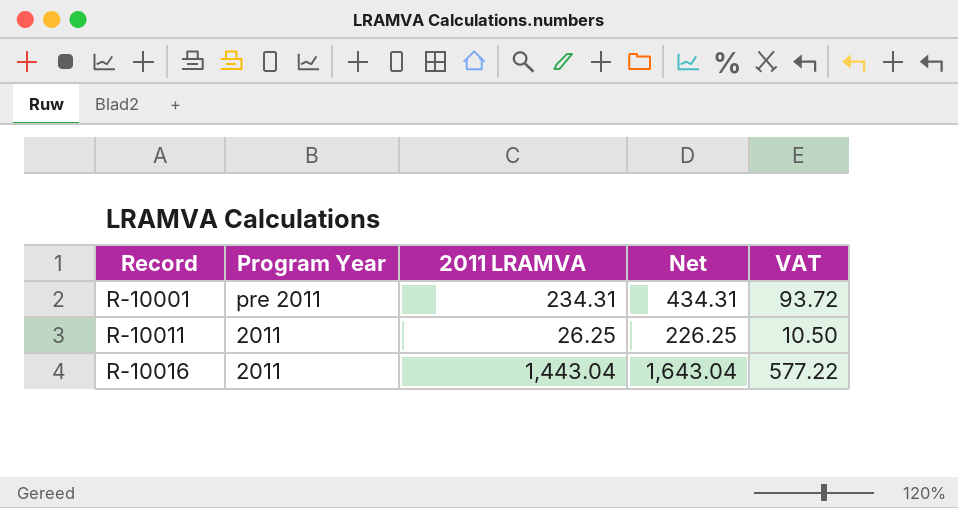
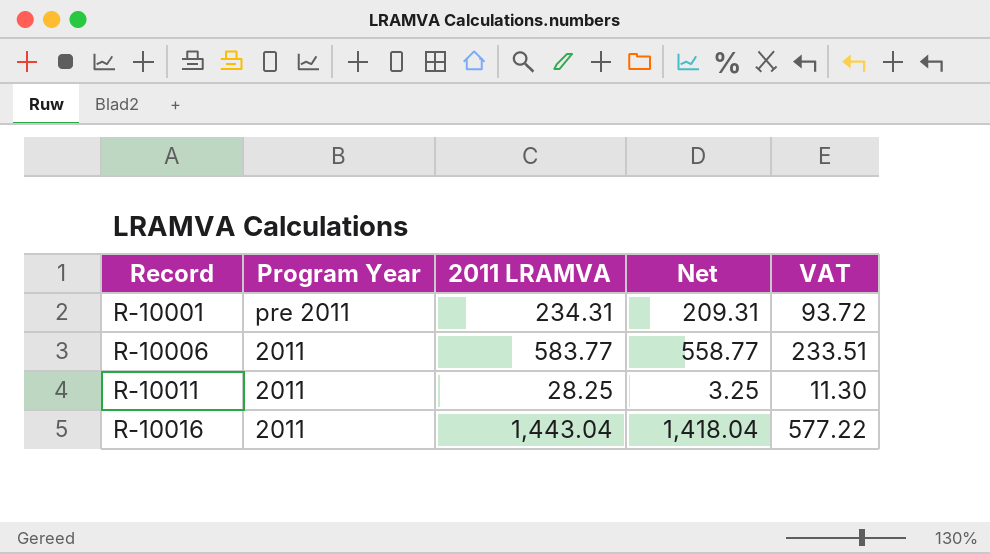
column Net | formula: [2011 LRAMVA] + 200 -> [2011 LRAMVA] - 25
row R-10006: none -> 2011 | 583.77 | 558.77 | 233.51
R-10011 | 2011 LRAMVA: 26.25 -> 28.25
R-10011 | VAT: 10.50 -> 11.30

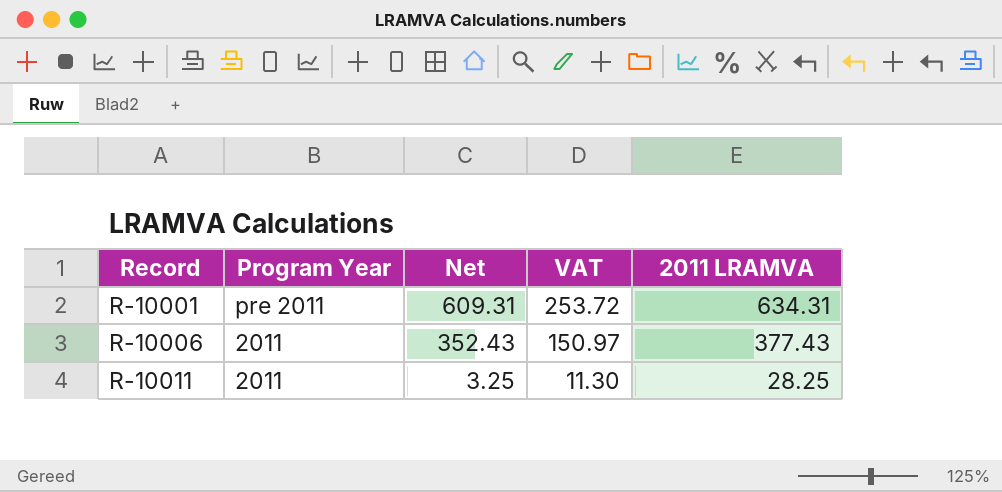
column 2011 LRAMVA | position: 3 -> 5
row R-10016: 2011 | 1,443.04 | 1,418.04 | 577.22 -> none
R-10001 | Net: 209.31 -> 609.31
R-10001 | VAT: 93.72 -> 253.72
R-10001 | 2011 LRAMVA: 234.31 -> 634.31
R-10006 | Net: 558.77 -> 352.43
R-10006 | VAT: 233.51 -> 150.97
R-10006 | 2011 LRAMVA: 583.77 -> 377.43

